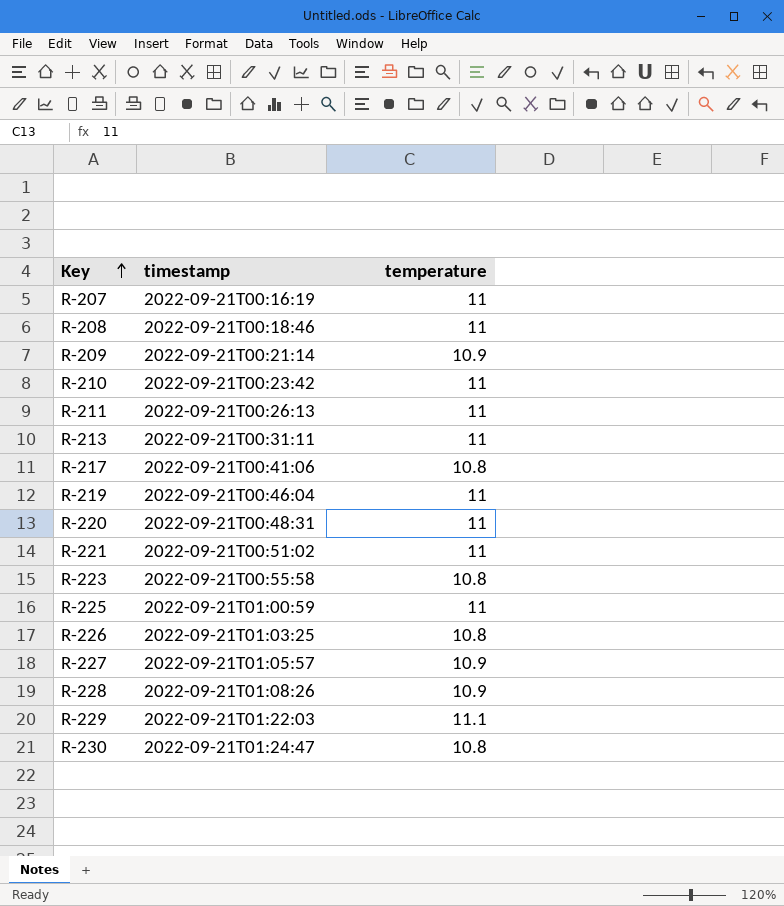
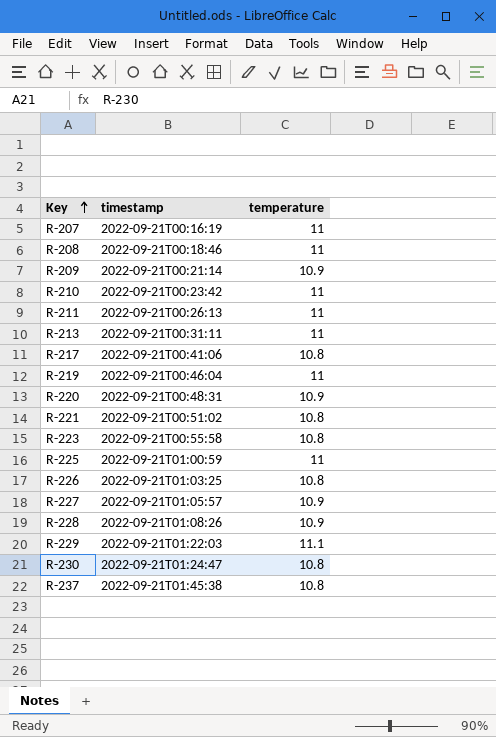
R-220 | temperature: 11 -> 10.9
R-221 | temperature: 11 -> 10.8
row R-237: none -> 2022-09-21T01:45:38 | 10.8

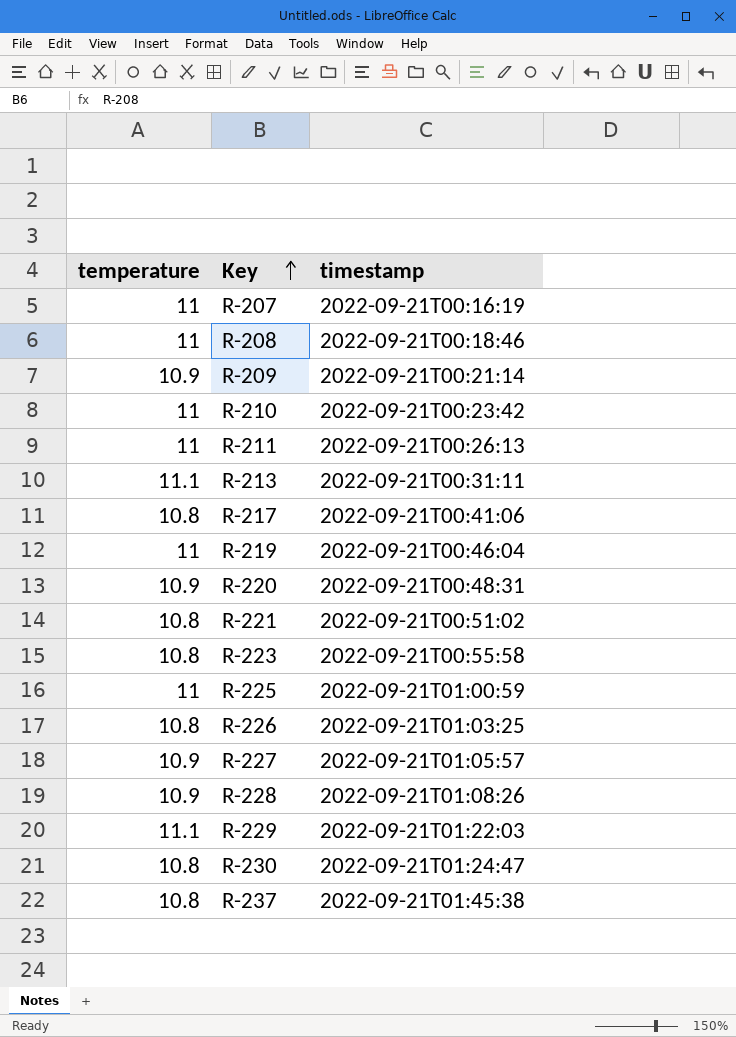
column temperature | position: 3 -> 1
R-213 | temperature: 11 -> 11.1

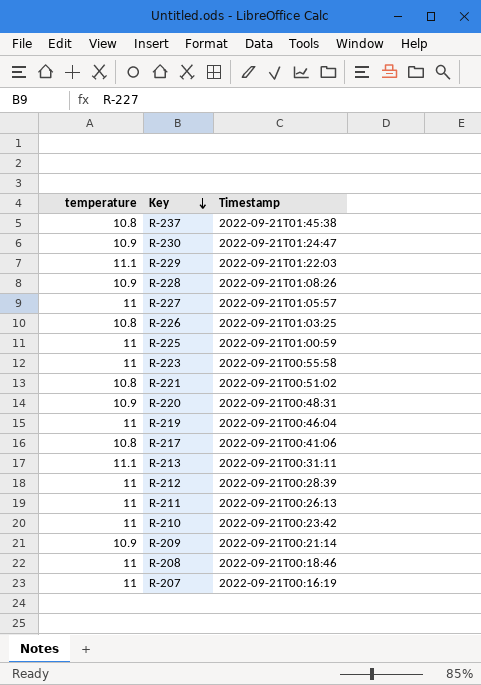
row order: Key ascending -> Key descending
column name: timestamp -> Timestamp
R-230 | temperature: 10.8 -> 10.9
R-227 | temperature: 10.9 -> 11
R-223 | temperature: 10.8 -> 11
row R-212: none -> 11 | 2022-09-21T00:28:39

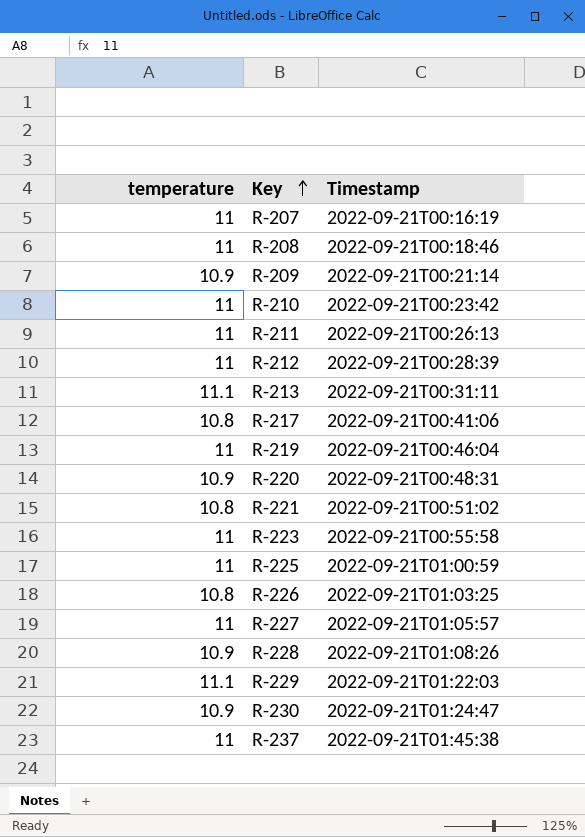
row order: Key descending -> Key ascending
R-237 | temperature: 10.8 -> 11

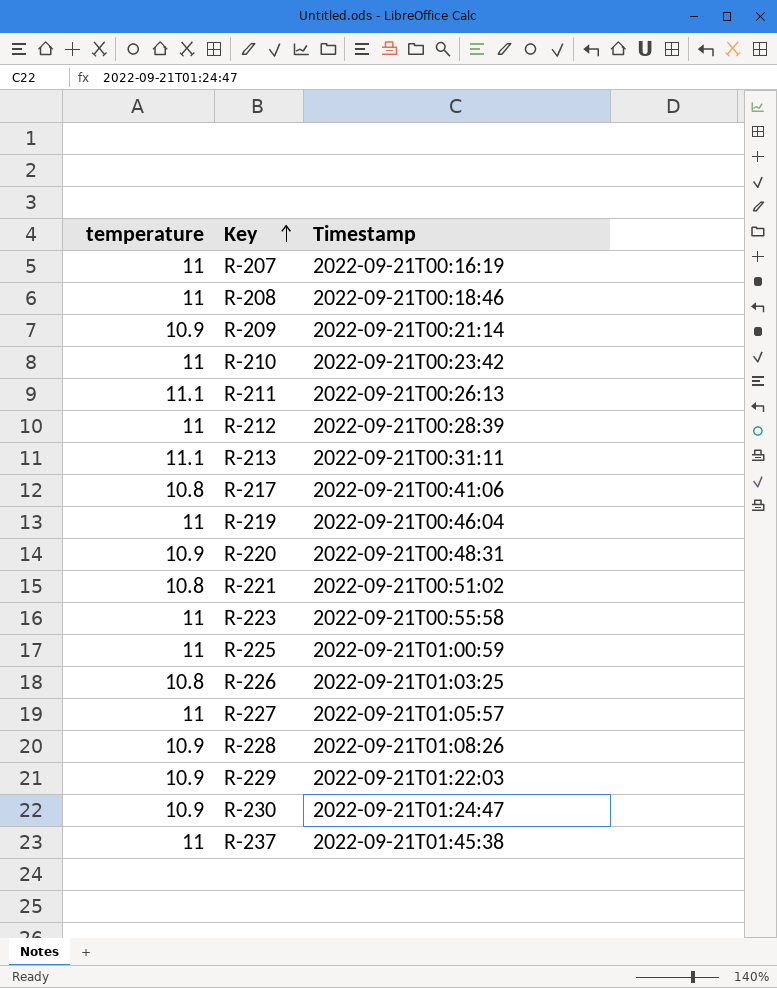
R-211 | temperature: 11 -> 11.1
R-229 | temperature: 11.1 -> 10.9

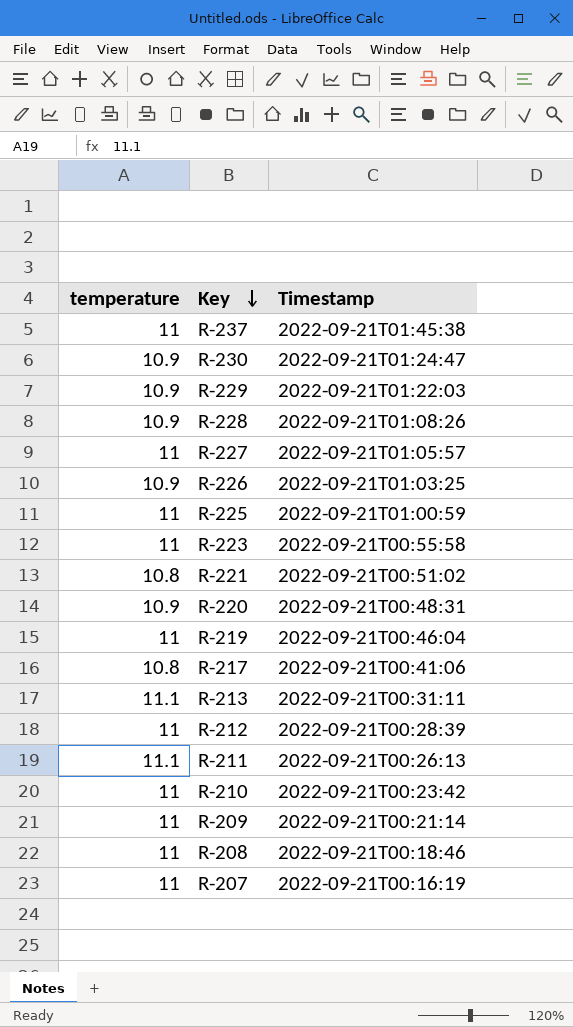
row order: Key ascending -> Key descending
R-226 | temperature: 10.8 -> 10.9
R-209 | temperature: 10.9 -> 11

